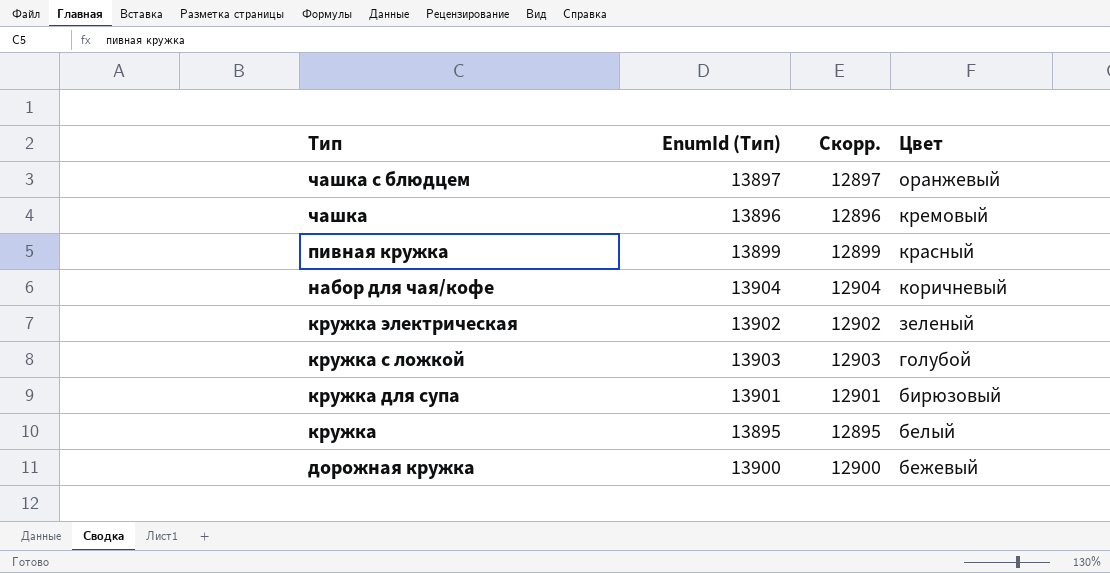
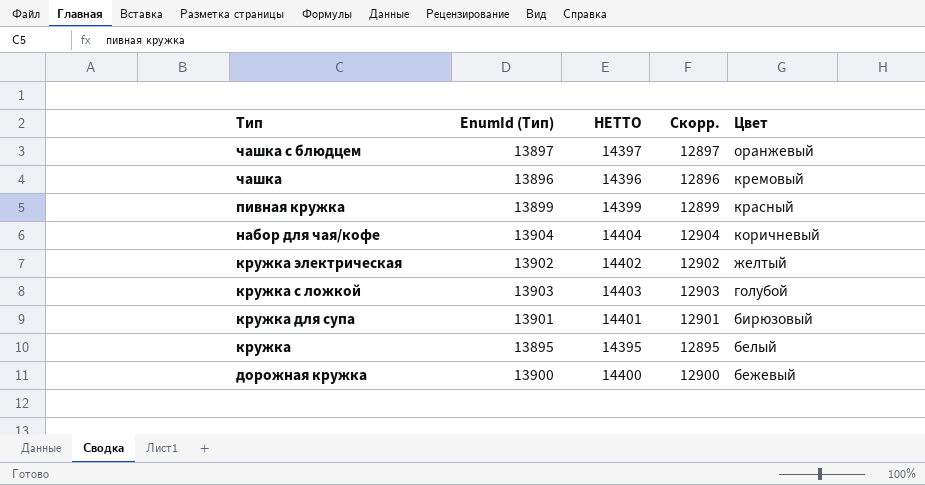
column НЕТТО | formula: none -> [EnumId (Тип)] + 500
кружка электрическая | Цвет: зеленый -> желтый

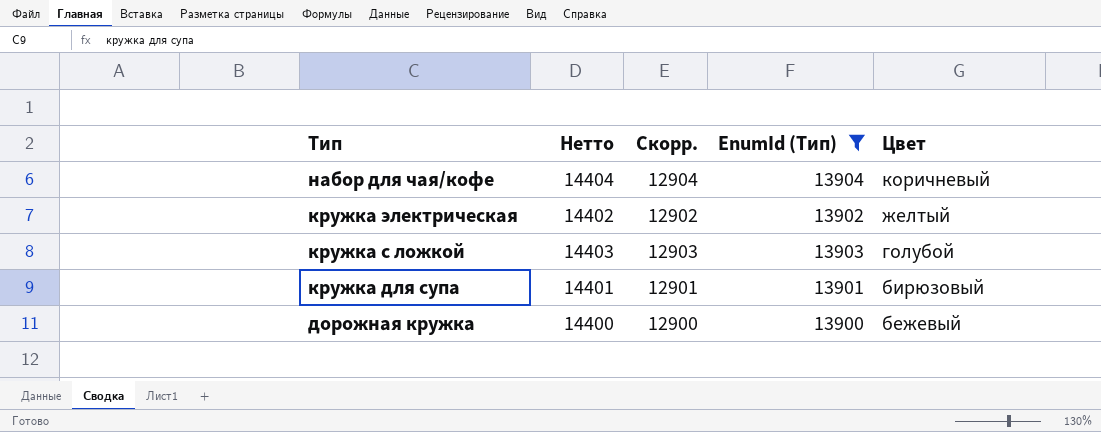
filter: none -> EnumId (Тип) >= 13900
column name: НЕТТО -> Нетто
column EnumId (Тип) | position: 2 -> 4

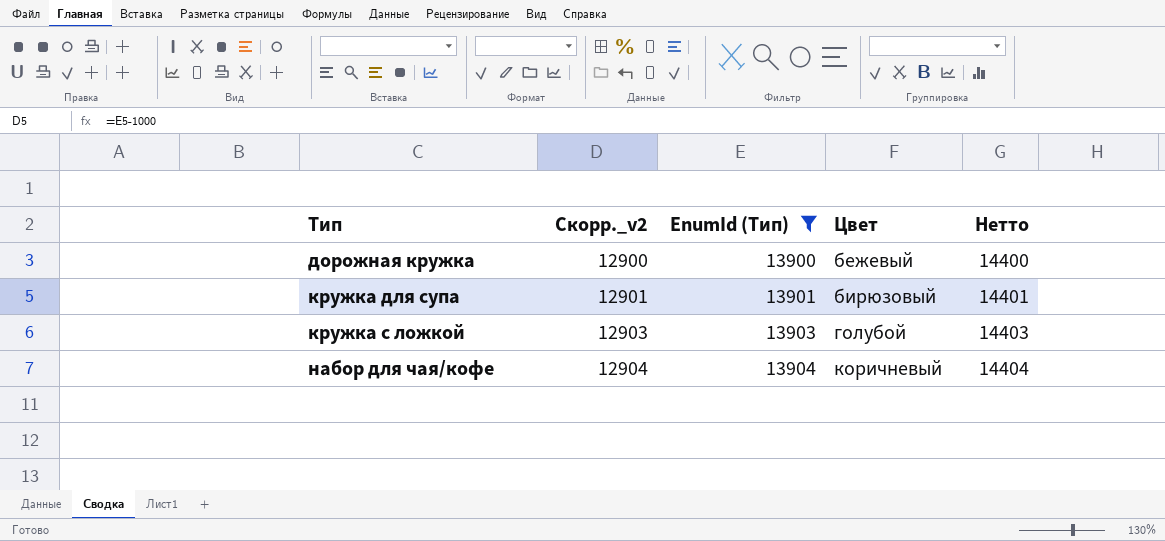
row order: Тип descending -> Тип ascending
column name: Скорр. -> Скорр._v2
column Нетто | position: 2 -> 5
row кружка электрическая: 14402 | 12902 | 13902 | желтый -> none

